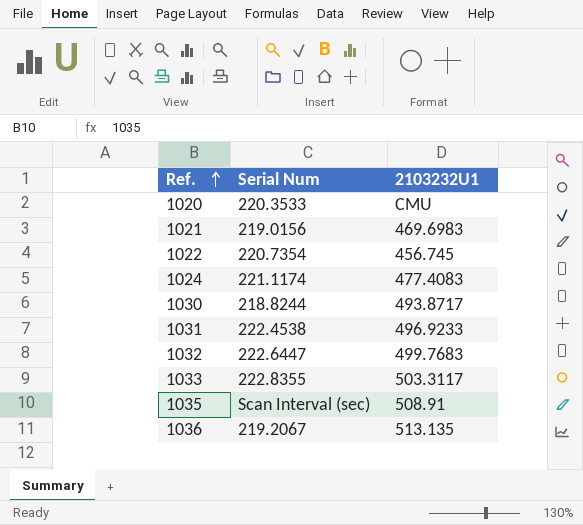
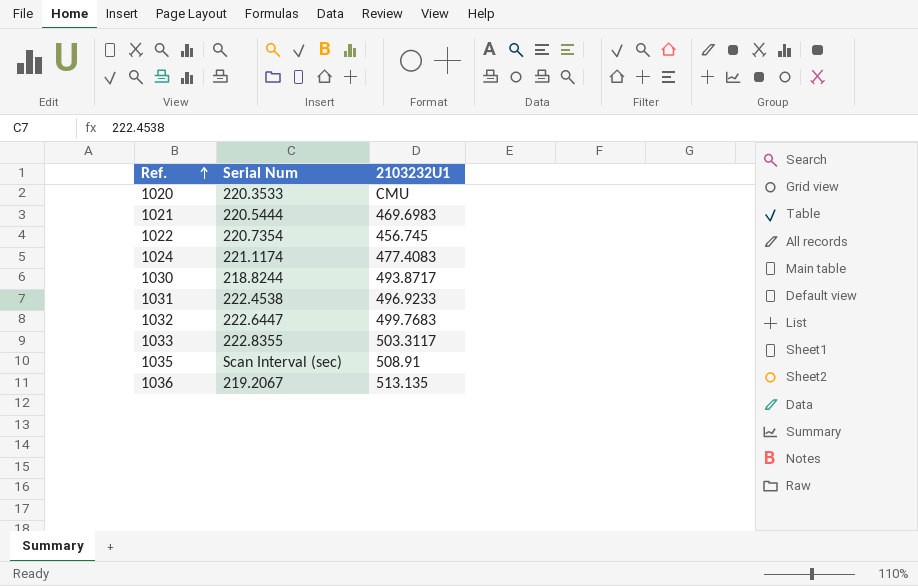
1021 | Serial Num: 219.0156 -> 220.5444

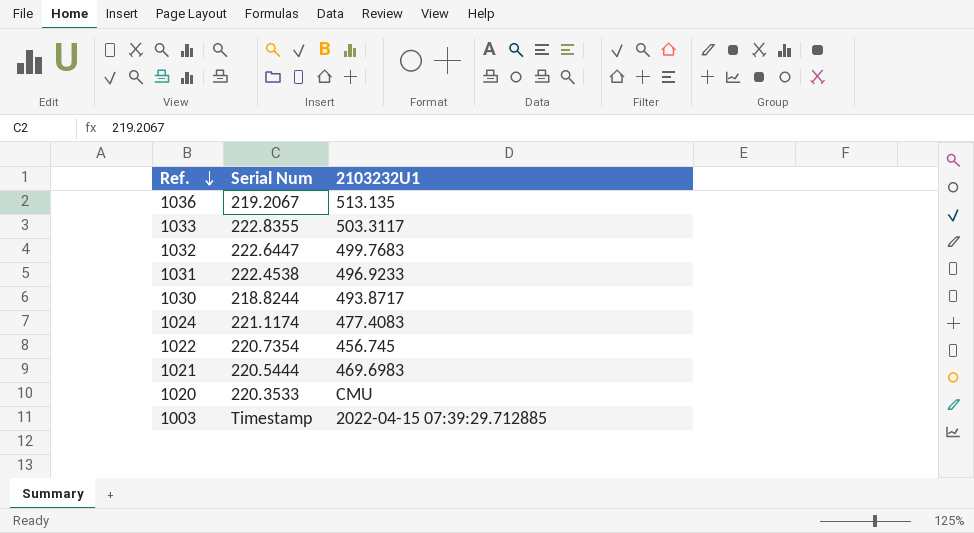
row order: Ref. ascending -> Ref. descending
row 1035: Scan Interval (sec) | 508.91 -> none
row 1003: none -> Timestamp | 2022-04-15 07:39:29.712885

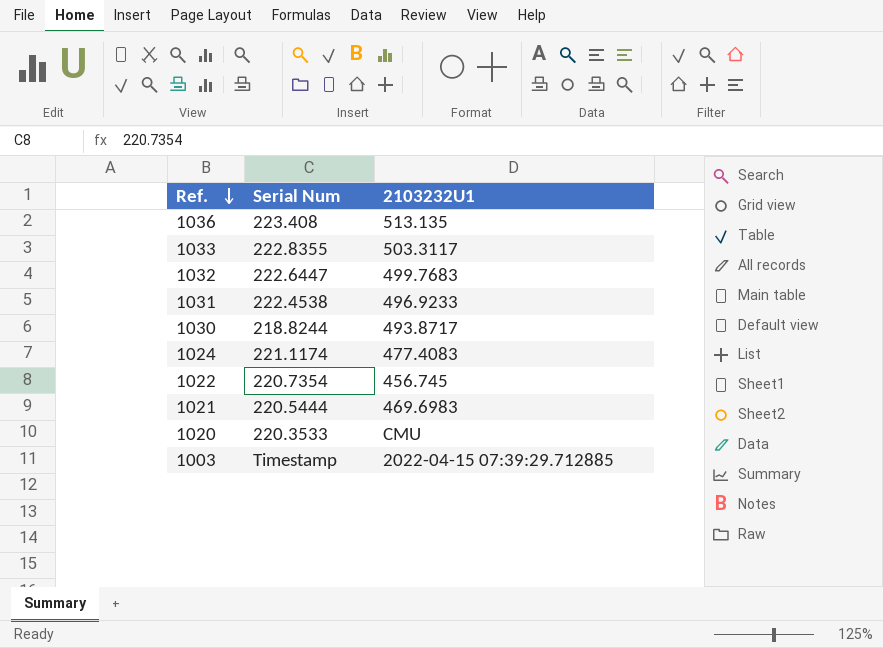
1036 | Serial Num: 219.2067 -> 223.408

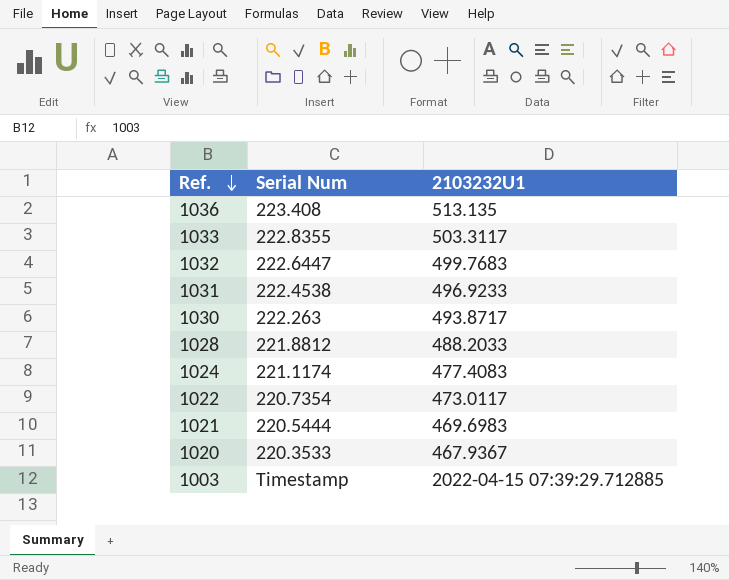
1030 | Serial Num: 218.8244 -> 222.263
row 1028: none -> 221.8812 | 488.2033
1022 | 2103232U1: 456.745 -> 473.0117
1020 | 2103232U1: CMU -> 467.9367

